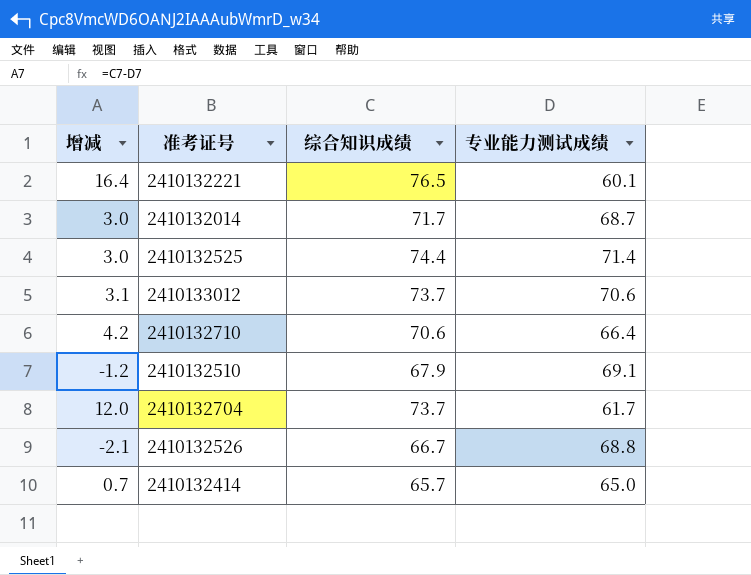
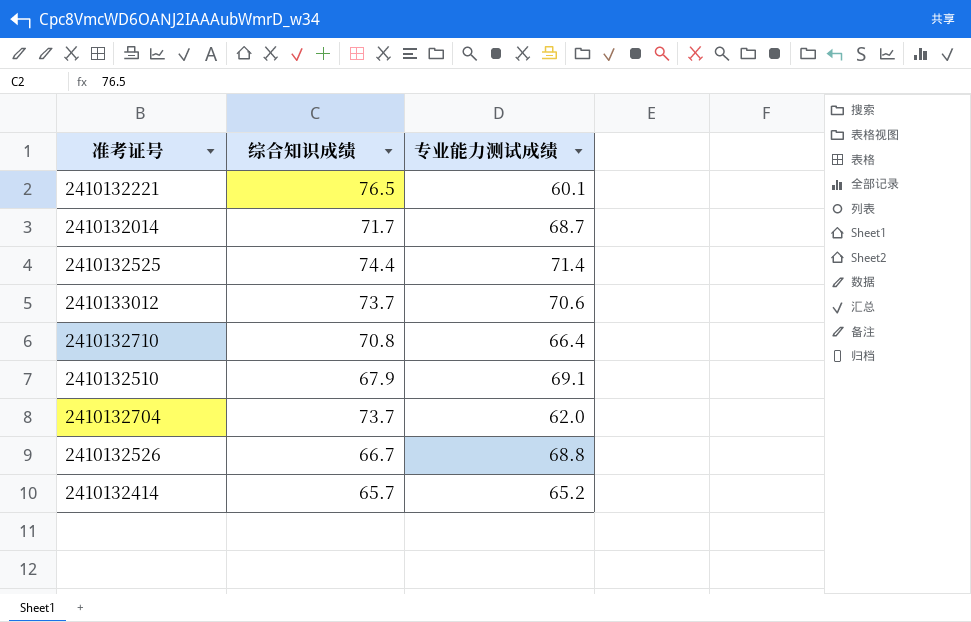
column 增减 | formula: [综合知识成绩] - [专业能力测试成绩] -> none
2410132710 | 综合知识成绩: 70.6 -> 70.8
2410132704 | 专业能力测试成绩: 61.7 -> 62.0
2410132414 | 专业能力测试成绩: 65.0 -> 65.2

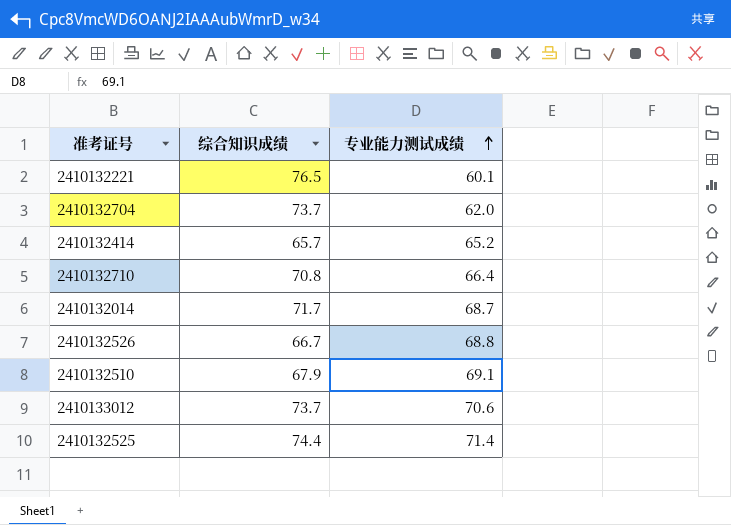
row order: none -> 专业能力测试成绩 ascending

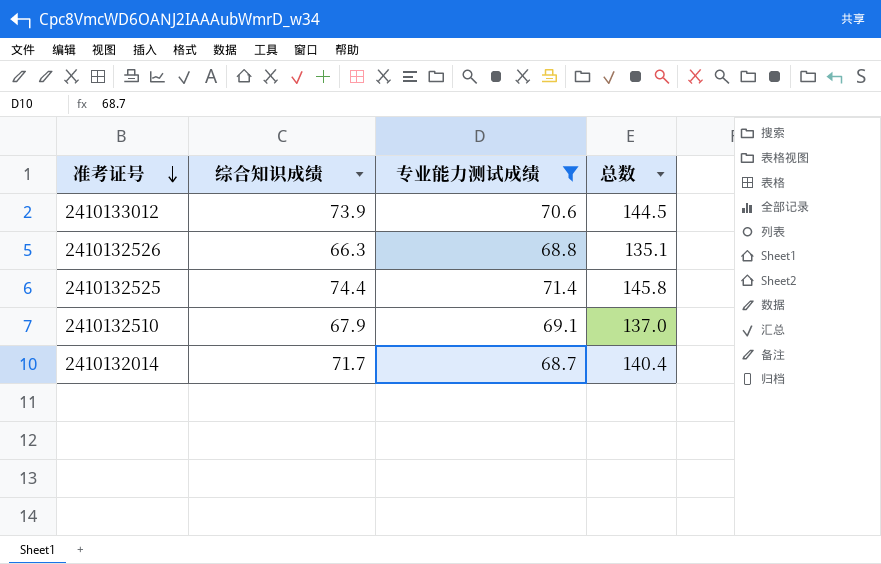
filter: none -> 专业能力测试成绩 >= 68.7
row order: 专业能力测试成绩 ascending -> 准考证号 descending
column 总数 | formula: none -> [综合知识成绩] + [专业能力测试成绩]
2410133012 | 综合知识成绩: 73.7 -> 73.9
2410132526 | 综合知识成绩: 66.7 -> 66.3

